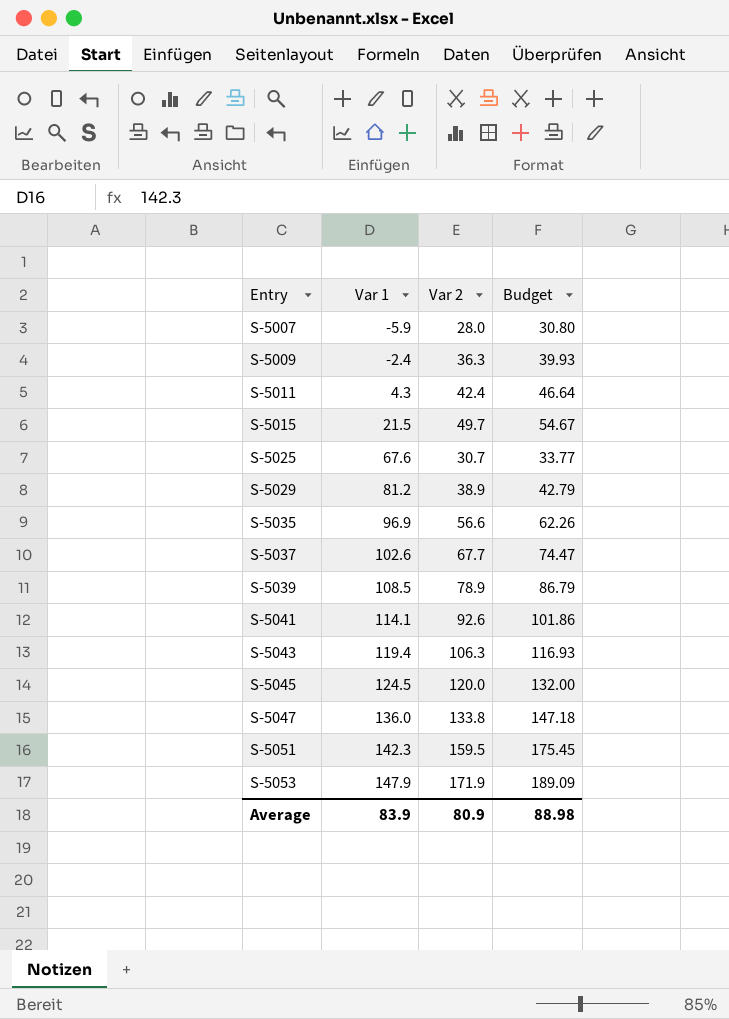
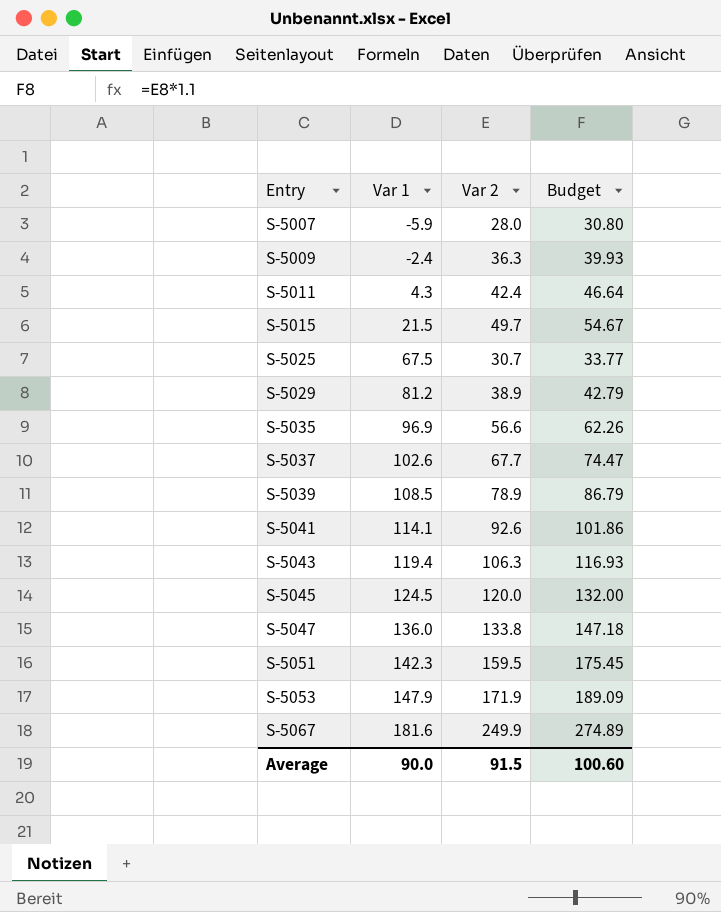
S-5025 | Var 1: 67.6 -> 67.5
row S-5067: none -> 181.6 | 249.9 | 274.89
Average | Var 1: 83.9 -> 90.0
Average | Var 2: 80.9 -> 91.5
Average | Budget: 88.98 -> 100.60

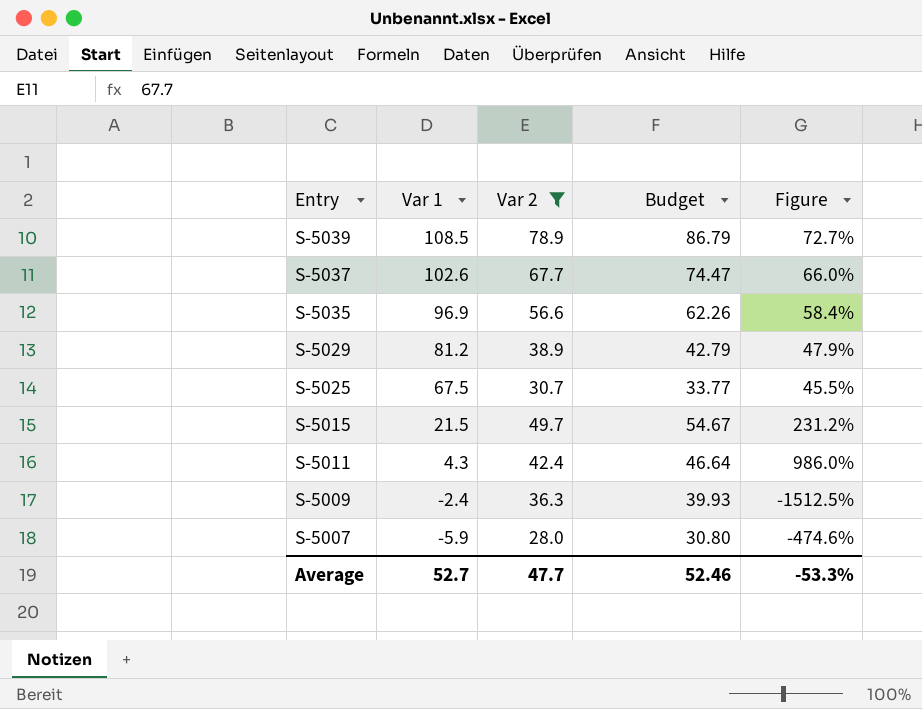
filter: none -> Var 2 <= 78.9
row order: Entry ascending -> Entry descending
column Figure | formula: none -> [Var 2] / [Var 1]
Average | Var 1: 90.0 -> 52.7
Average | Var 2: 91.5 -> 47.7
Average | Budget: 100.60 -> 52.46

